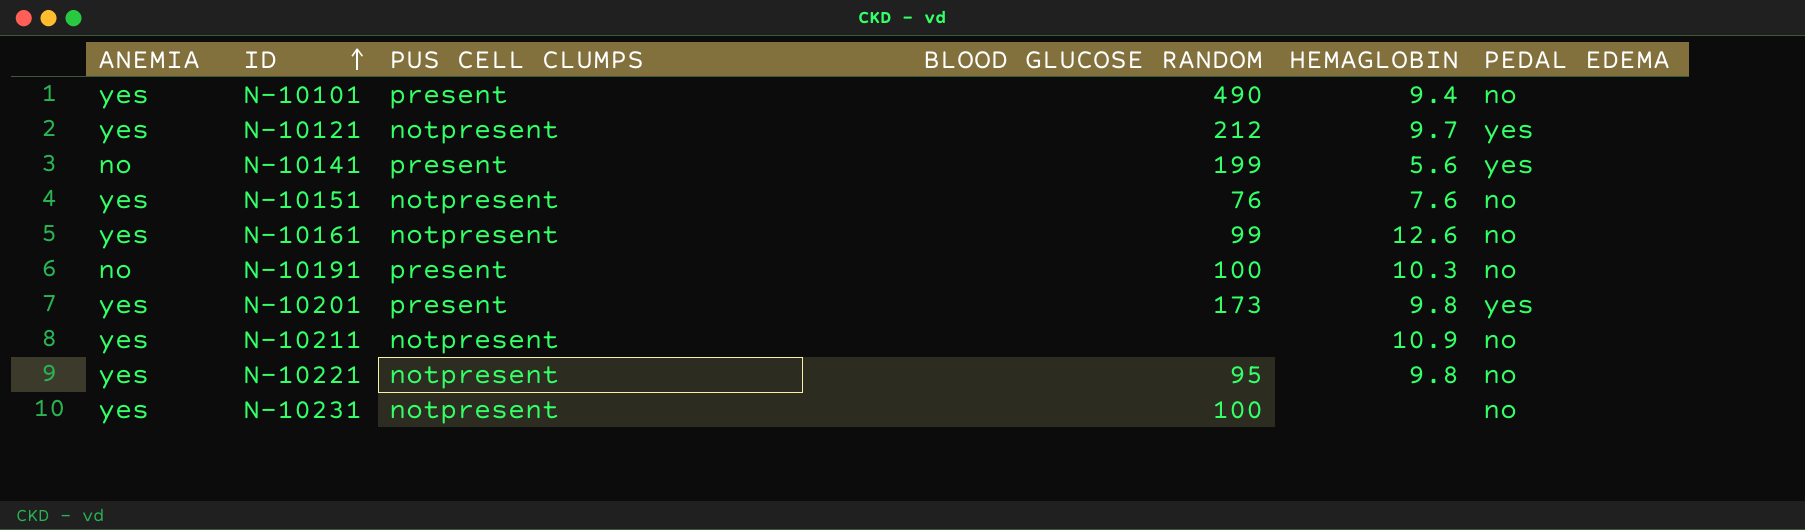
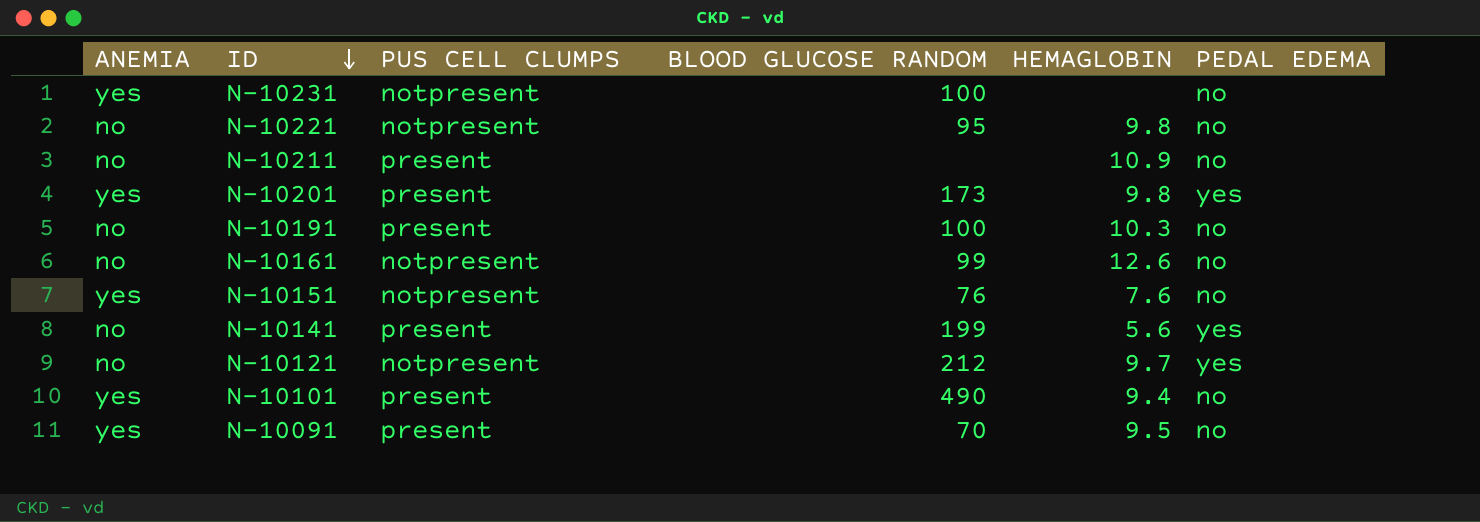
row order: ID ascending -> ID descending
N-10221 | ANEMIA: yes -> no
N-10211 | ANEMIA: yes -> no
N-10211 | PUS CELL CLUMPS: notpresent -> present
N-10161 | ANEMIA: yes -> no
N-10121 | ANEMIA: yes -> no
row N-10091: none -> yes | present | 70 | 9.5 | no

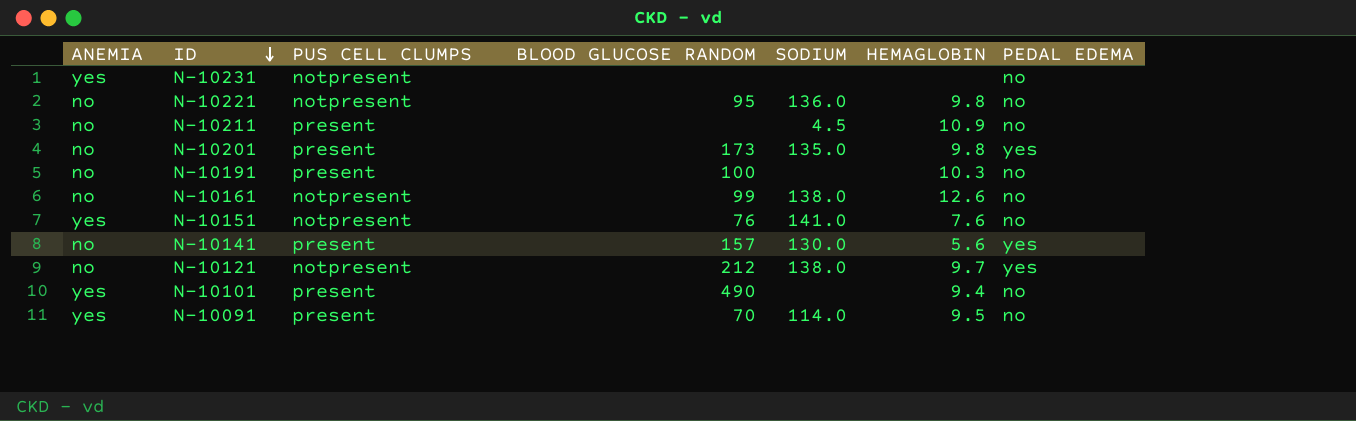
column SODIUM | position: none -> 5
N-10231 | BLOOD GLUCOSE RANDOM: 100 -> none
N-10201 | ANEMIA: yes -> no
N-10141 | BLOOD GLUCOSE RANDOM: 199 -> 157

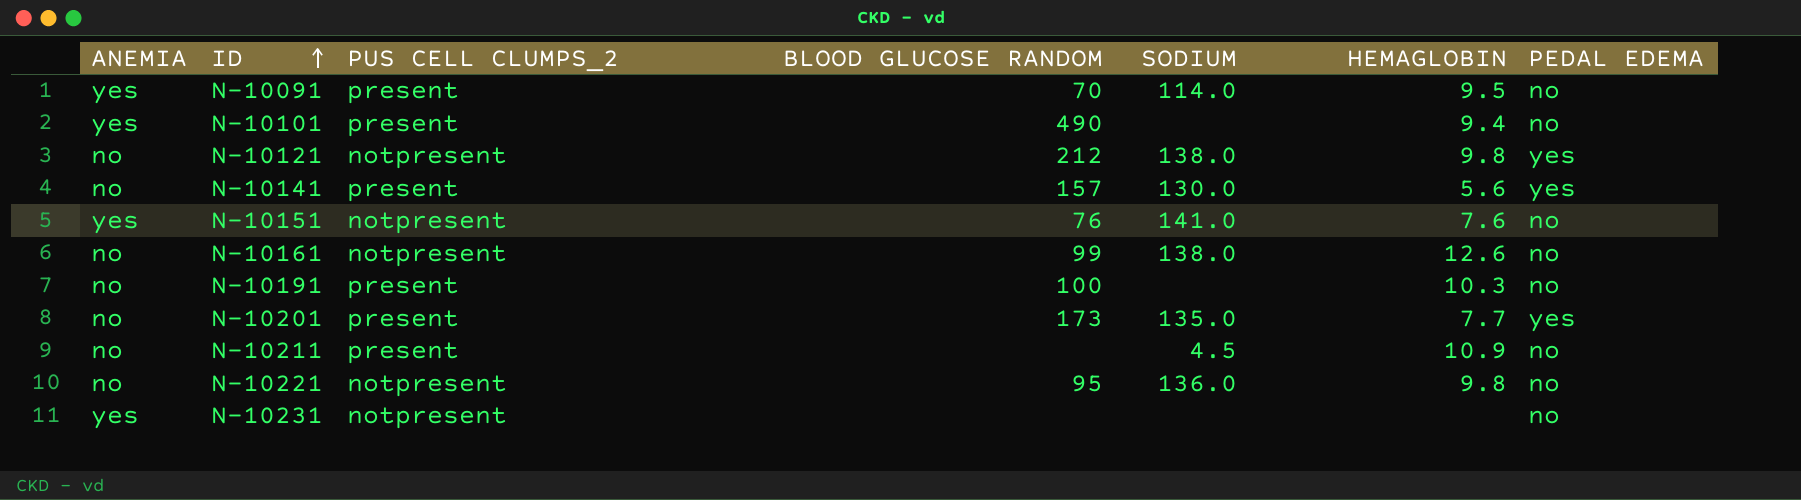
row order: ID descending -> ID ascending
column name: PUS CELL CLUMPS -> PUS CELL CLUMPS_2
N-10121 | HEMAGLOBIN: 9.7 -> 9.8
N-10201 | HEMAGLOBIN: 9.8 -> 7.7

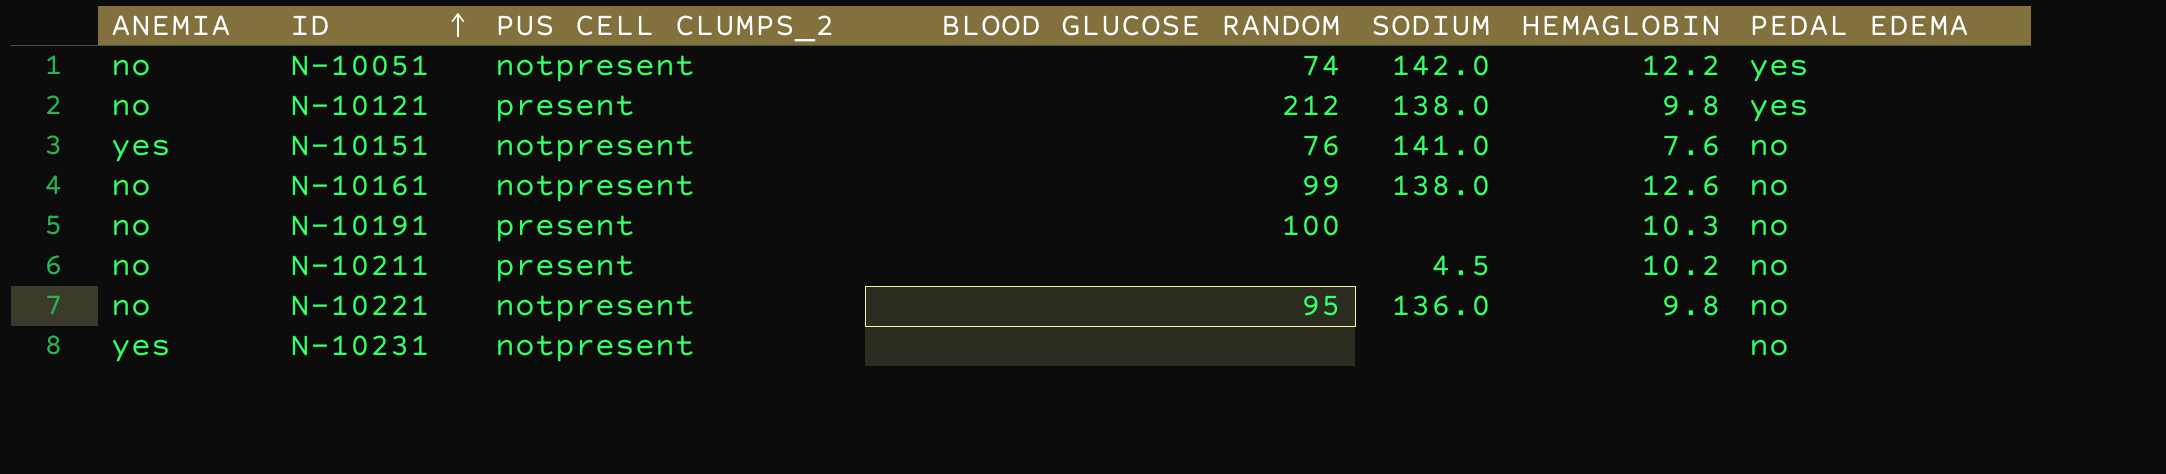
row N-10091: yes | present | 70 | 114.0 | 9.5 | no -> none
row N-10101: yes | present | 490 | none | 9.4 | no -> none
row N-10141: no | present | 157 | 130.0 | 5.6 | yes -> none
row N-10201: no | present | 173 | 135.0 | 7.7 | yes -> none
row N-10051: none -> no | notpresent | 74 | 142.0 | 12.2 | yes
N-10121 | PUS CELL CLUMPS_2: notpresent -> present
N-10211 | HEMAGLOBIN: 10.9 -> 10.2

